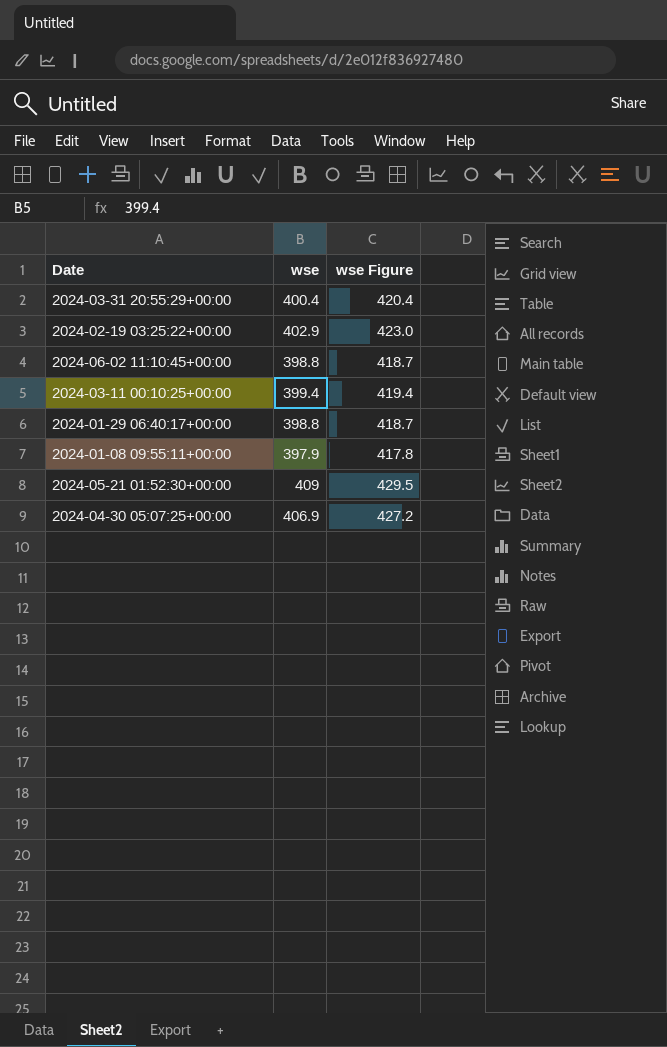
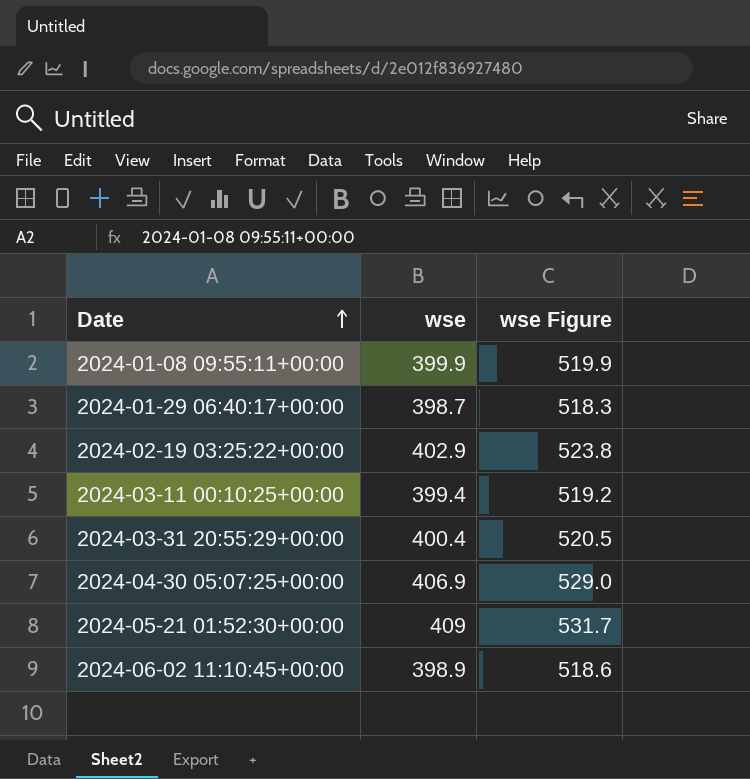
row order: none -> Date ascending
column wse Figure | formula: [wse] * 1.05 -> [wse] * 1.3
2024-01-08 09:55:11+00:00 | wse: 397.9 -> 399.9
2024-01-29 06:40:17+00:00 | wse: 398.8 -> 398.7
2024-06-02 11:10:45+00:00 | wse: 398.8 -> 398.9

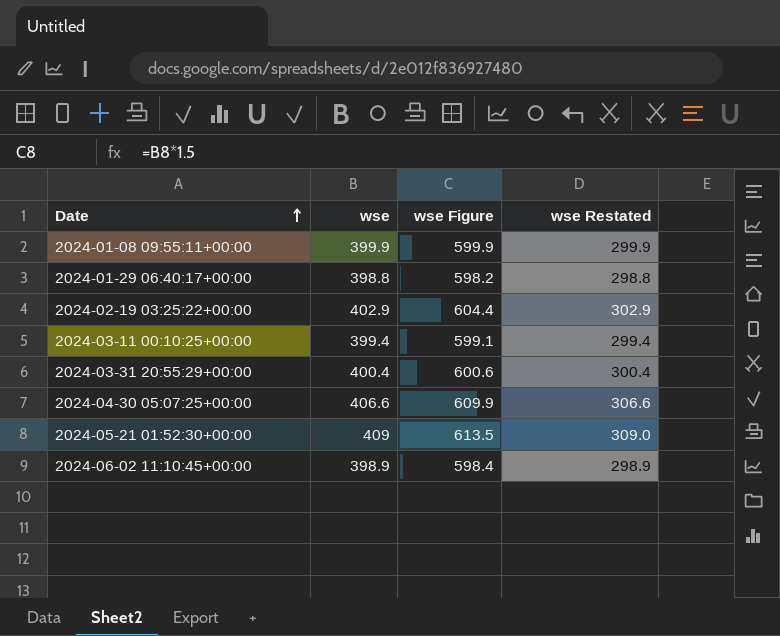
column wse Figure | formula: [wse] * 1.3 -> [wse] * 1.5
column wse Restated | formula: none -> [wse] - 100
2024-01-29 06:40:17+00:00 | wse: 398.7 -> 398.8
2024-04-30 05:07:25+00:00 | wse: 406.9 -> 406.6

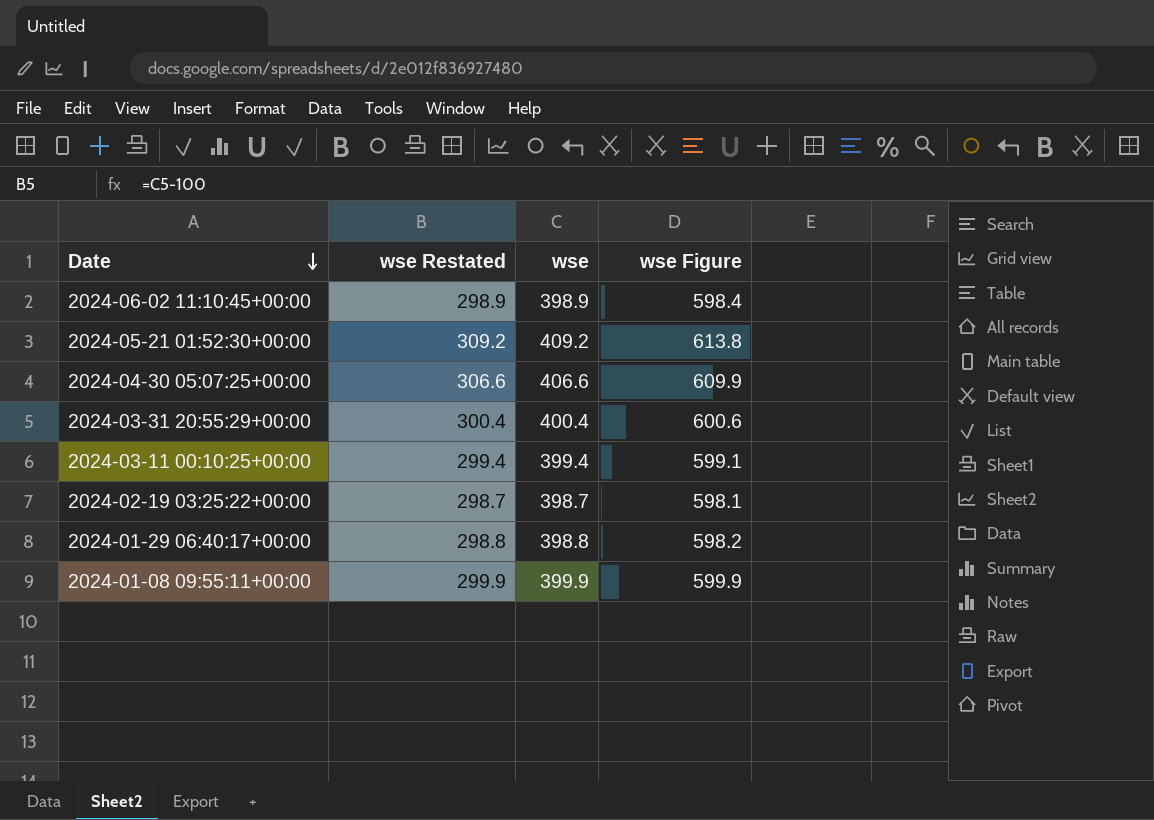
row order: Date ascending -> Date descending
column wse Restated | position: 4 -> 2
2024-05-21 01:52:30+00:00 | wse Restated: 309.0 -> 309.2
2024-05-21 01:52:30+00:00 | wse: 409 -> 409.2
2024-05-21 01:52:30+00:00 | wse Figure: 613.5 -> 613.8
2024-02-19 03:25:22+00:00 | wse Restated: 302.9 -> 298.7
2024-02-19 03:25:22+00:00 | wse: 402.9 -> 398.7
2024-02-19 03:25:22+00:00 | wse Figure: 604.4 -> 598.1

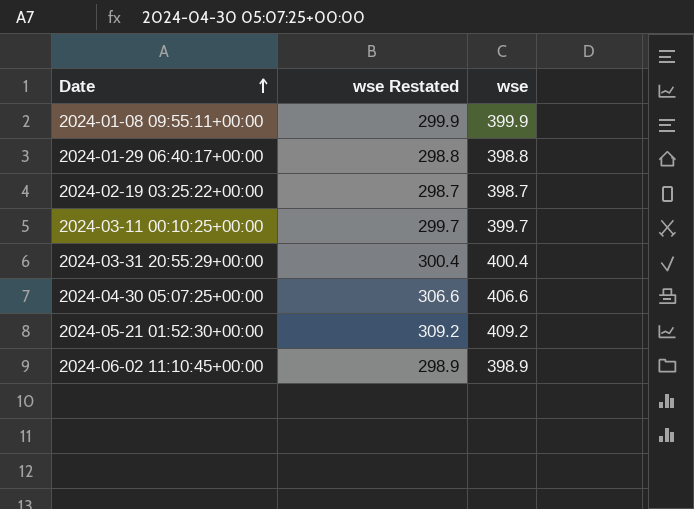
row order: Date descending -> Date ascending
column wse Figure | formula: [wse] * 1.5 -> none
2024-03-11 00:10:25+00:00 | wse Restated: 299.4 -> 299.7
2024-03-11 00:10:25+00:00 | wse: 399.4 -> 399.7

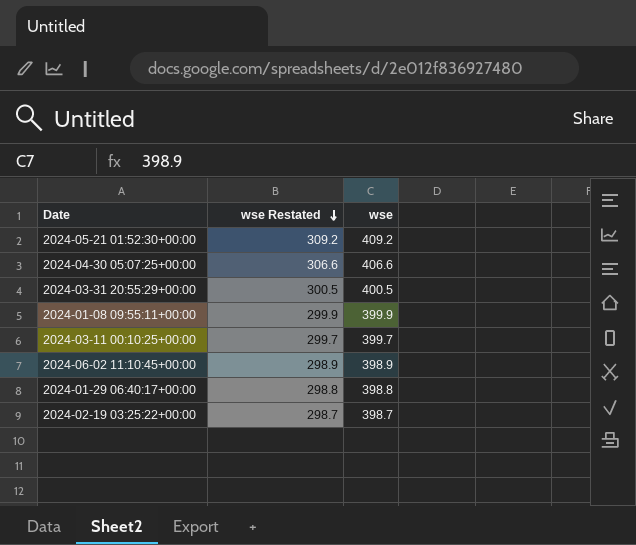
row order: Date ascending -> wse Restated descending
2024-03-31 20:55:29+00:00 | wse Restated: 300.4 -> 300.5
2024-03-31 20:55:29+00:00 | wse: 400.4 -> 400.5

